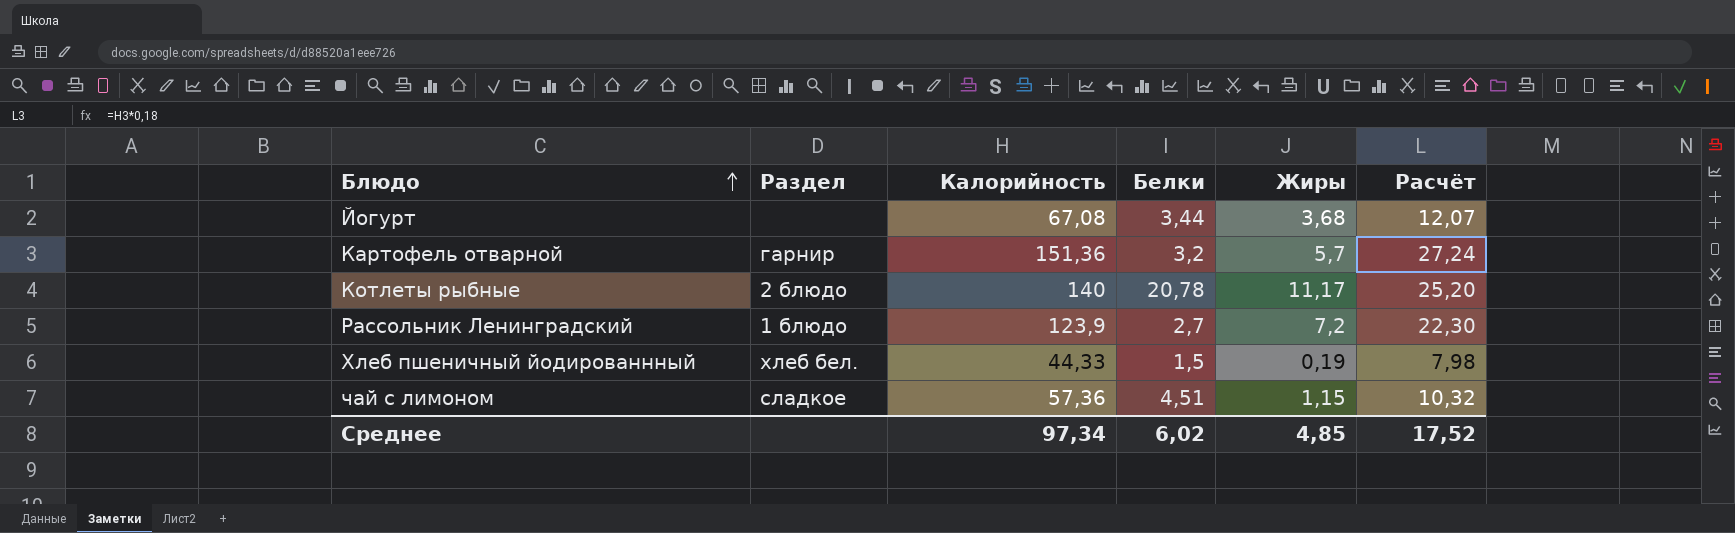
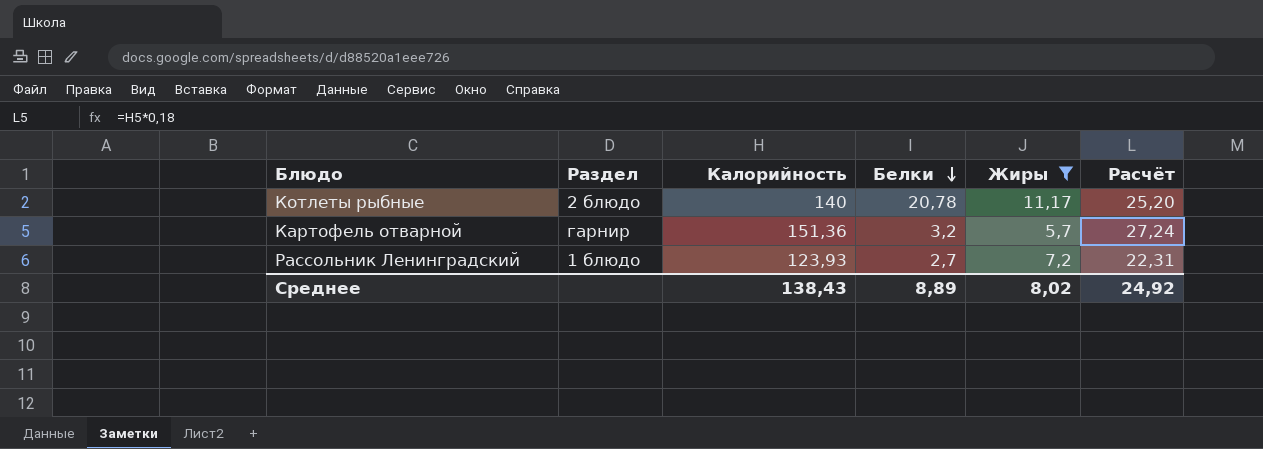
filter: none -> Жиры >= 5,7
row order: Блюдо ascending -> Белки descending
Рассольник Ленинградский | Калорийность: 123,9 -> 123,93
Рассольник Ленинградский | Расчёт: 22,30 -> 22,31
Среднее | Калорийность: 97,34 -> 138,43
Среднее | Белки: 6,02 -> 8,89
Среднее | Жиры: 4,85 -> 8,02
Среднее | Расчёт: 17,52 -> 24,92

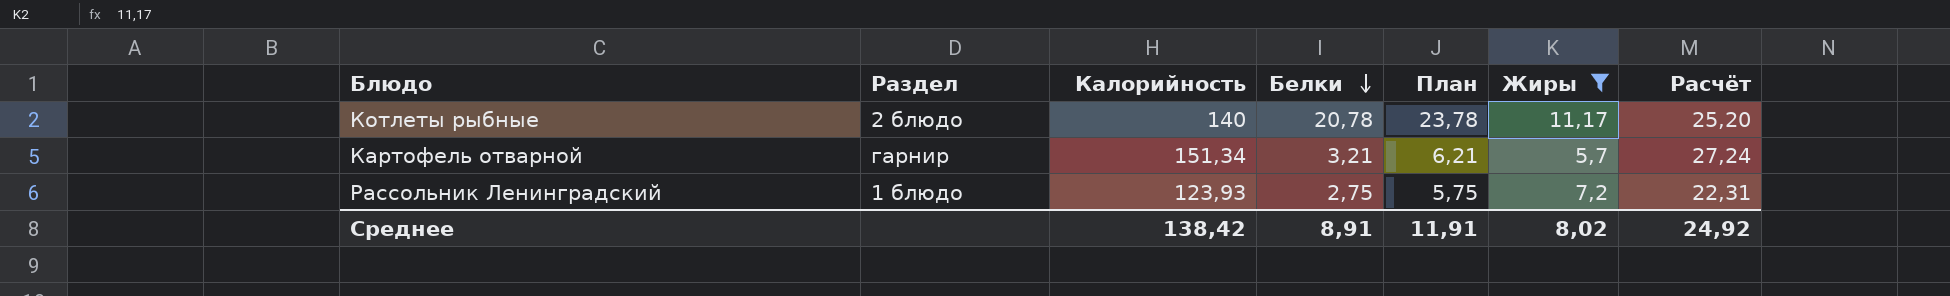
column План | formula: none -> [Белки] + 3
Картофель отварной | Калорийность: 151,36 -> 151,34
Картофель отварной | Белки: 3,2 -> 3,21
Рассольник Ленинградский | Белки: 2,7 -> 2,75
Среднее | Калорийность: 138,43 -> 138,42
Среднее | Белки: 8,89 -> 8,91

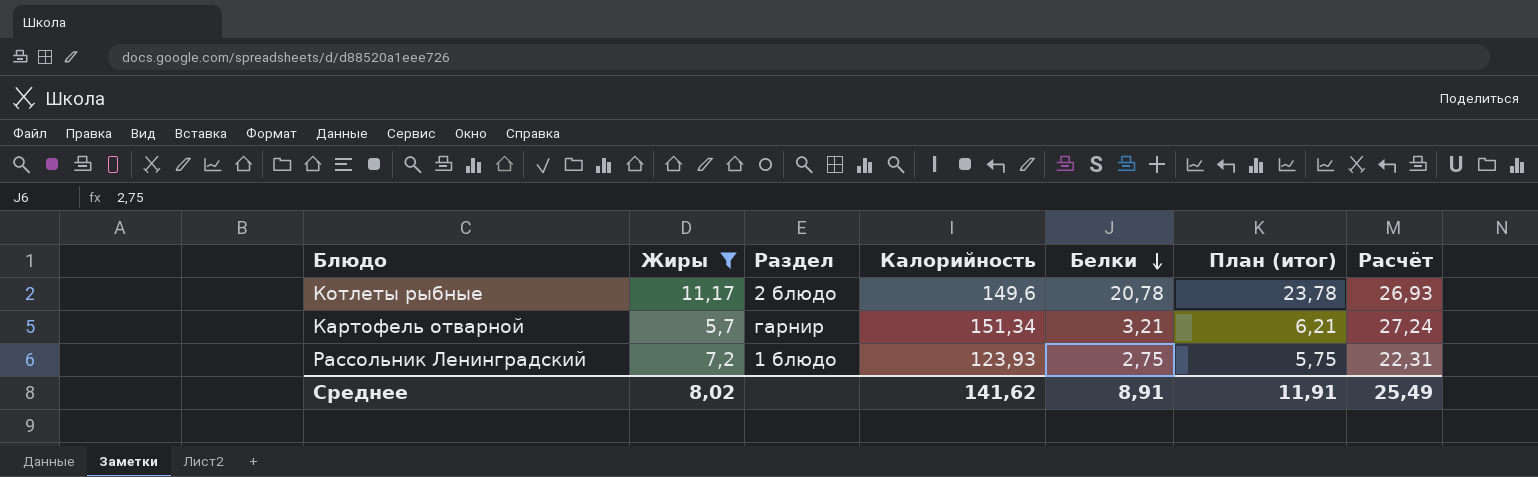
column Жиры | position: 6 -> 2
column name: План -> План (итог)
Котлеты рыбные | Калорийность: 140 -> 149,6
Котлеты рыбные | Расчёт: 25,20 -> 26,93
Среднее | Калорийность: 138,42 -> 141,62
Среднее | Расчёт: 24,92 -> 25,49

